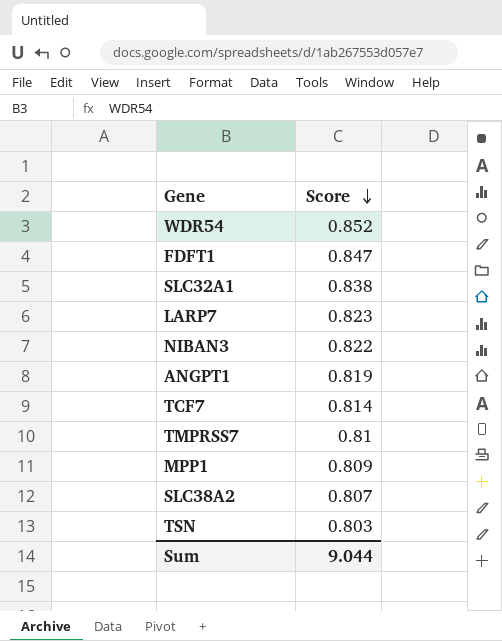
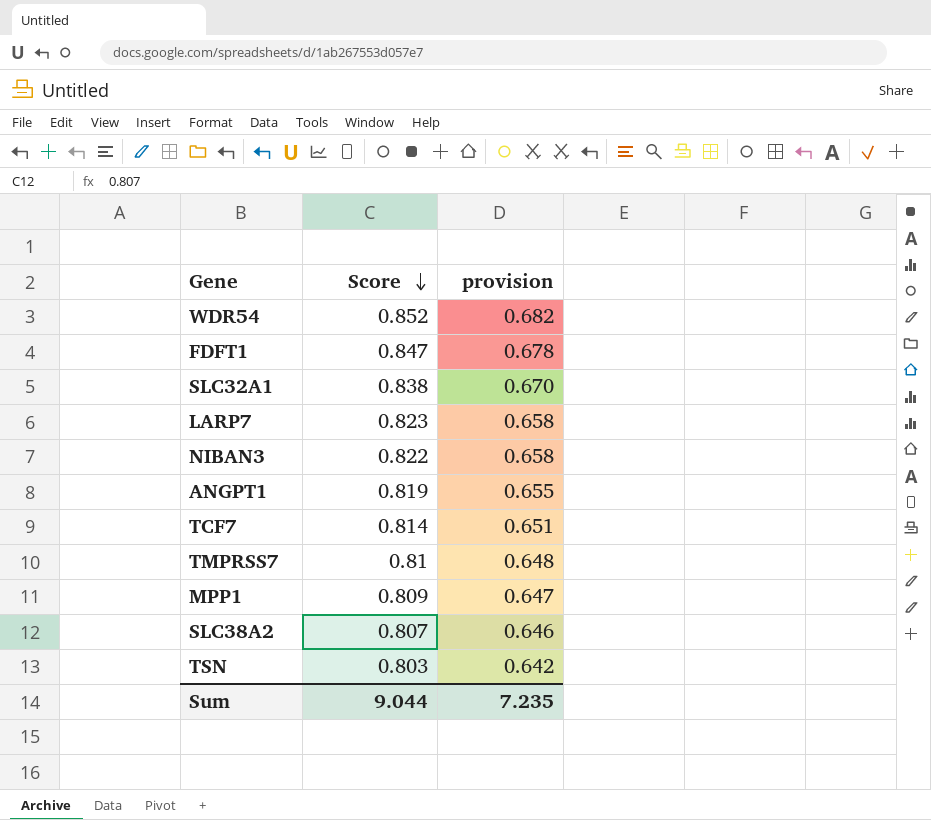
column provision | formula: none -> [Score] * 0.8

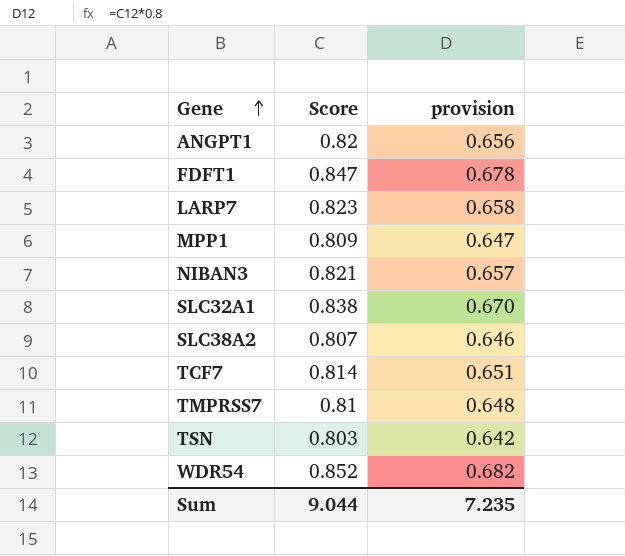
row order: Score descending -> Gene ascending
ANGPT1 | Score: 0.819 -> 0.82
ANGPT1 | provision: 0.655 -> 0.656
NIBAN3 | Score: 0.822 -> 0.821
NIBAN3 | provision: 0.658 -> 0.657

